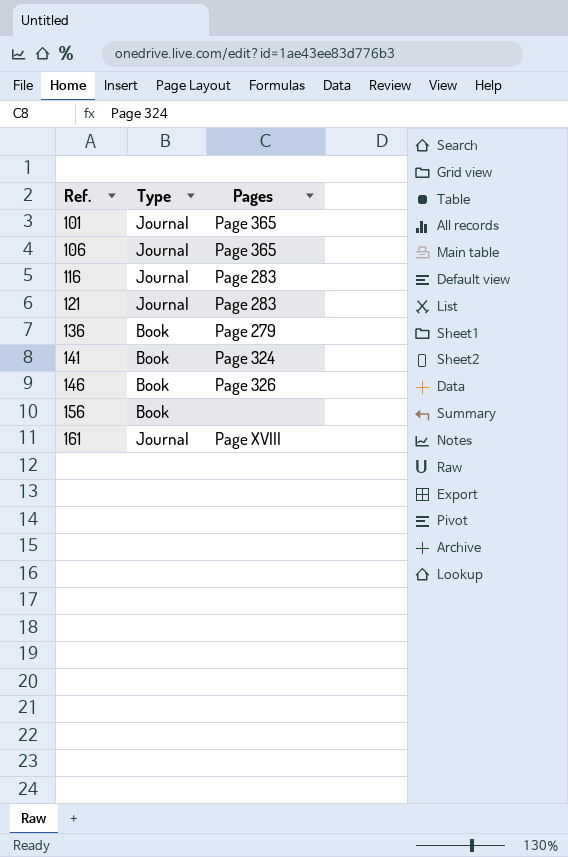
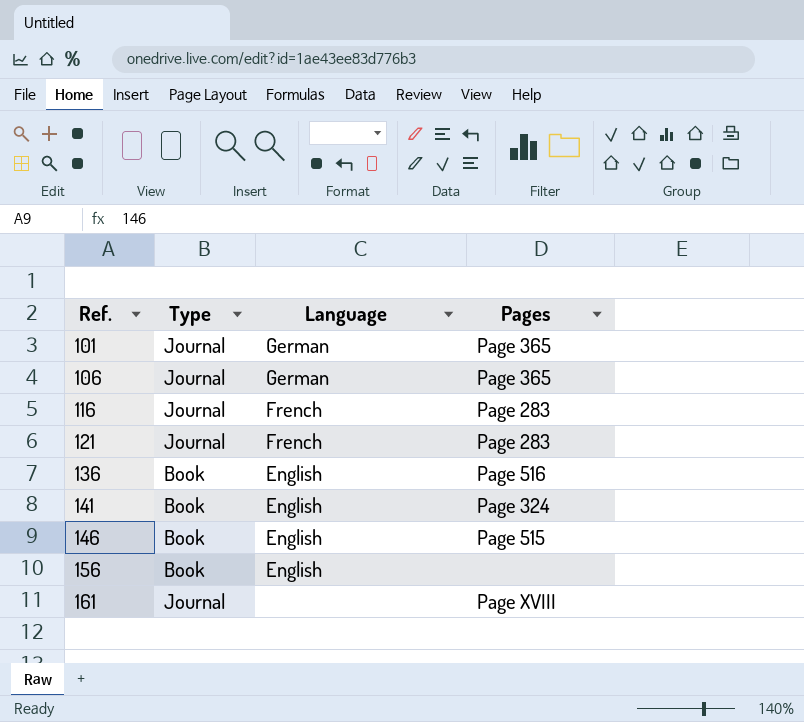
column Language | position: none -> 3
136 | Pages: Page 279 -> Page 516
146 | Pages: Page 326 -> Page 515

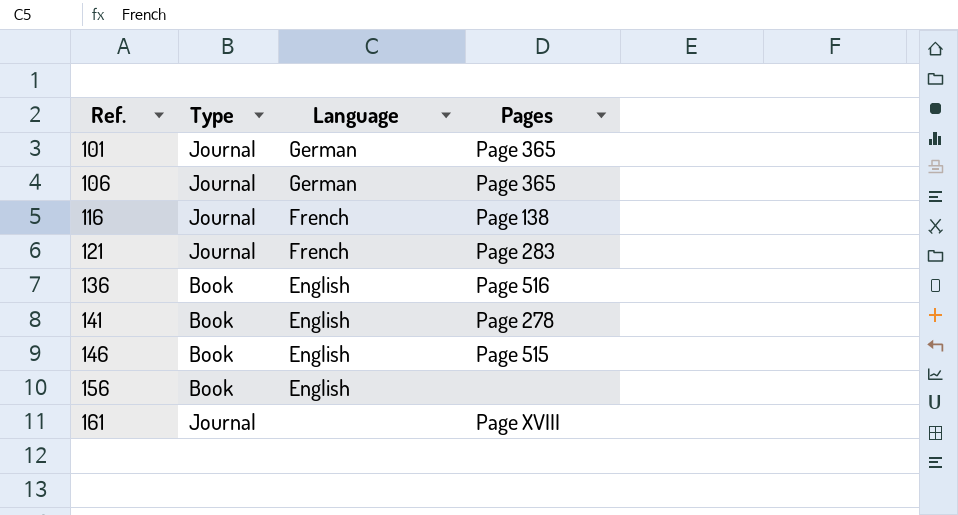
116 | Pages: Page 283 -> Page 138
141 | Pages: Page 324 -> Page 278

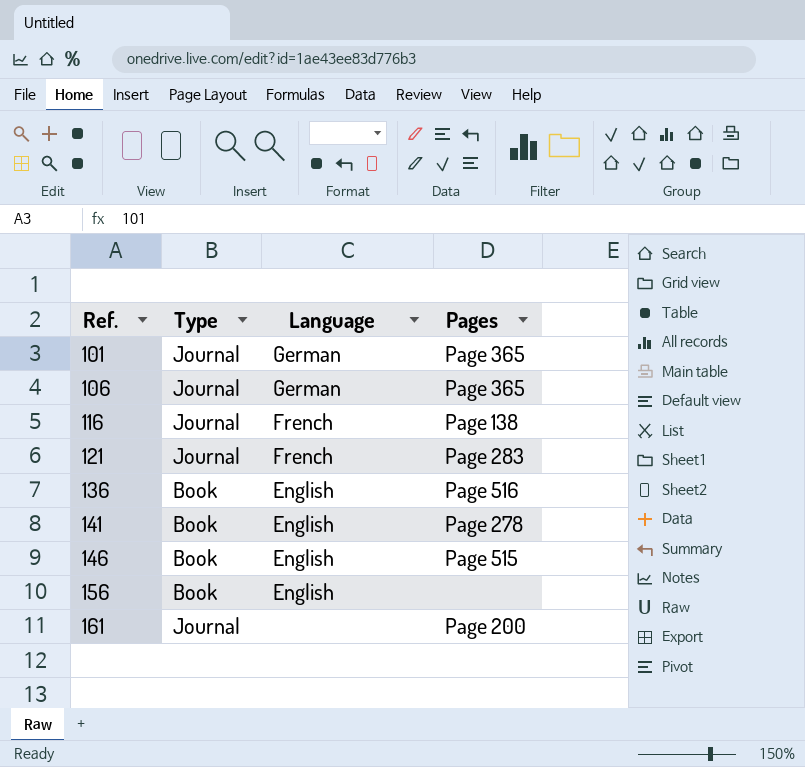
161 | Pages: Page XVIII -> Page 200

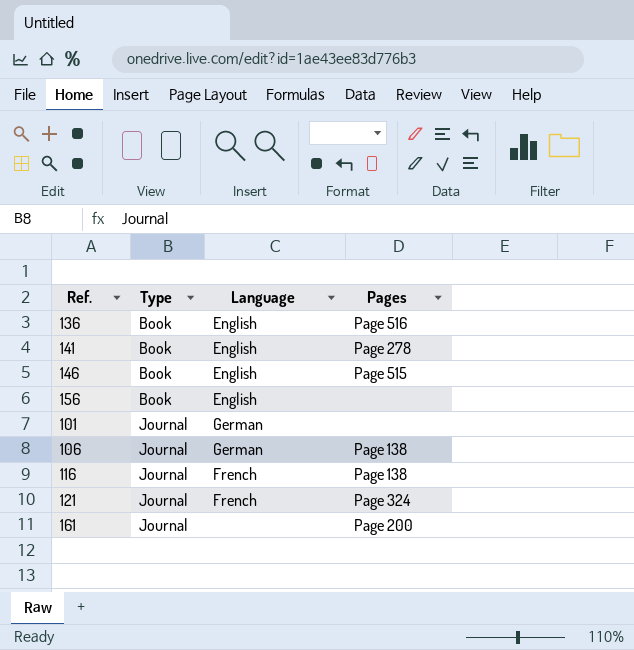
row order: Ref. ascending -> Type ascending
101 | Pages: Page 365 -> none
106 | Pages: Page 365 -> Page 138
121 | Pages: Page 283 -> Page 324

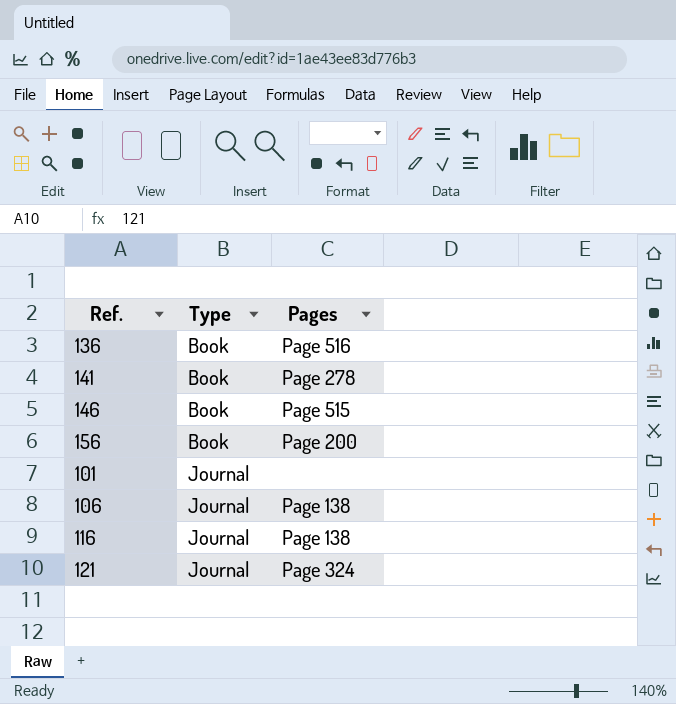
column Language | position: 3 -> none
row 161: Journal | none | Page 200 -> none
156 | Pages: none -> Page 200

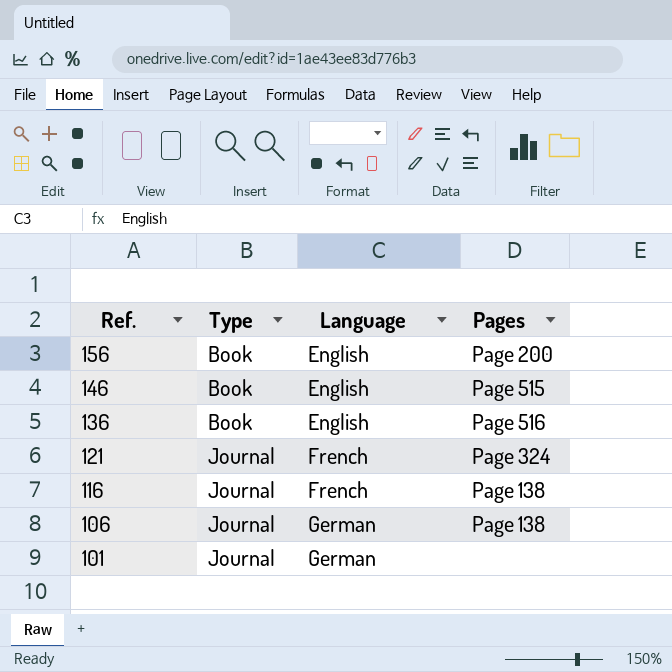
row order: Type ascending -> Ref. descending
column Language | position: none -> 3
row 141: Book | Page 278 -> none

